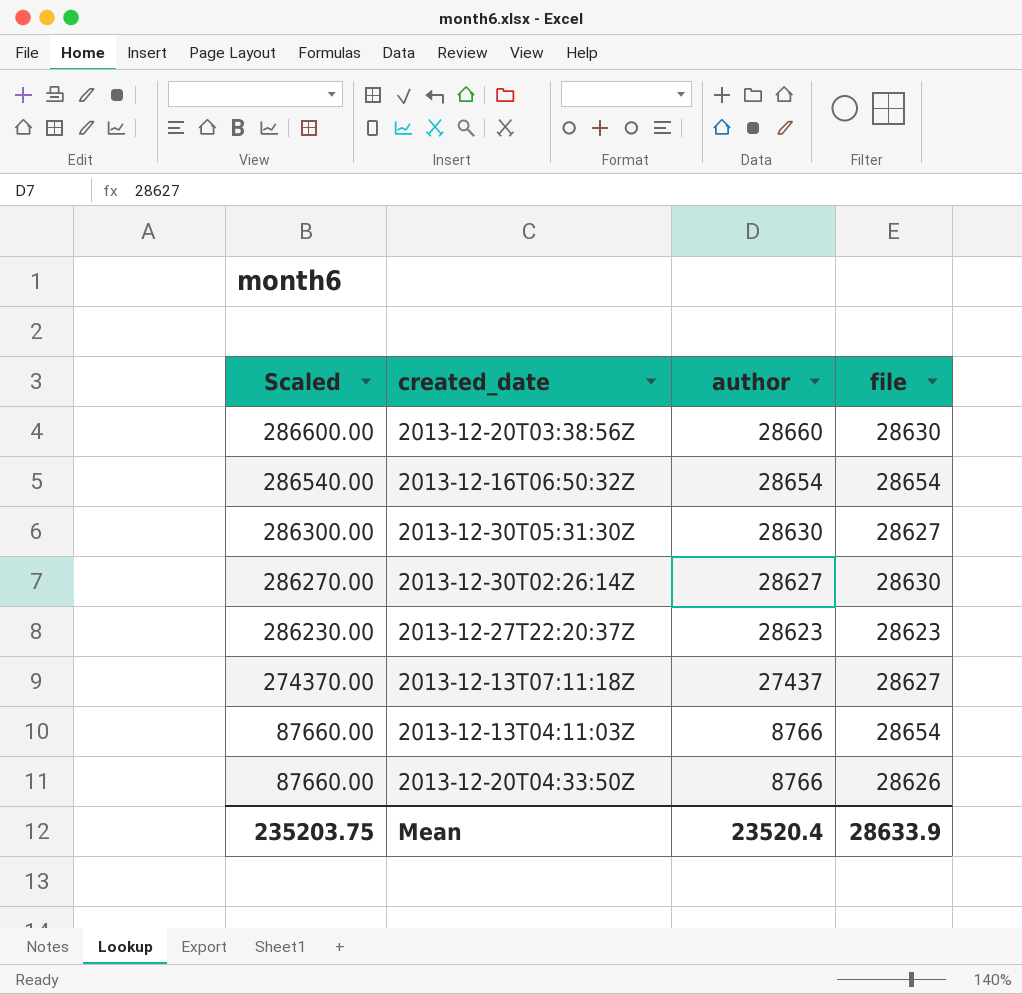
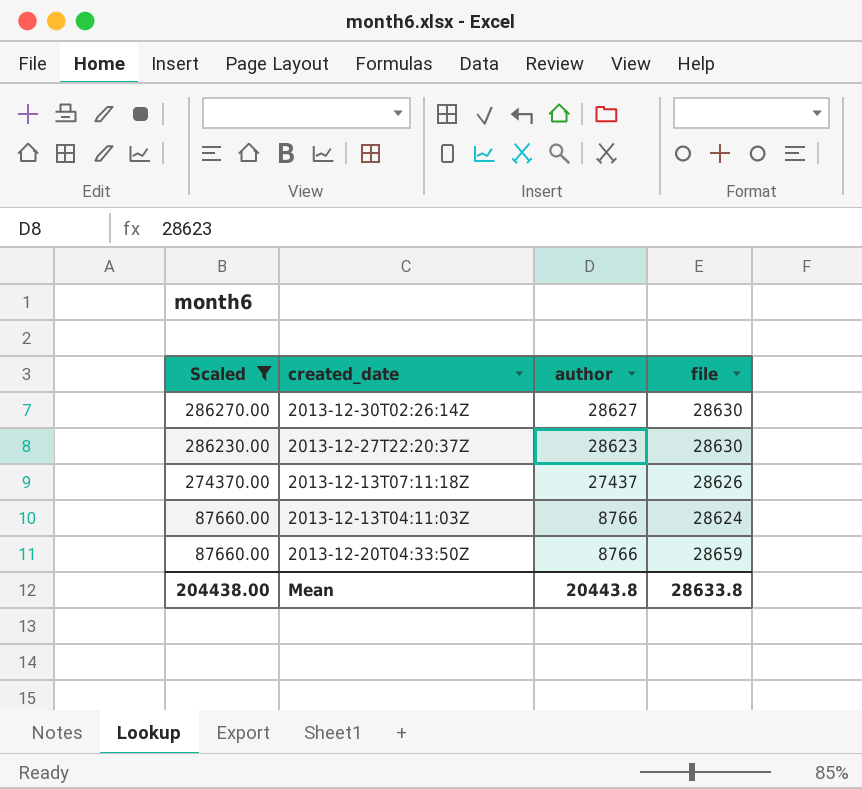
filter: none -> Scaled <= 286270.00
2013-12-27T22:20:37Z | file: 28623 -> 28630
2013-12-13T07:11:18Z | file: 28627 -> 28626
2013-12-13T04:11:03Z | file: 28654 -> 28624
2013-12-20T04:33:50Z | file: 28626 -> 28659
Mean | Scaled: 235203.75 -> 204438.00
Mean | author: 23520.4 -> 20443.8
Mean | file: 28633.9 -> 28633.8

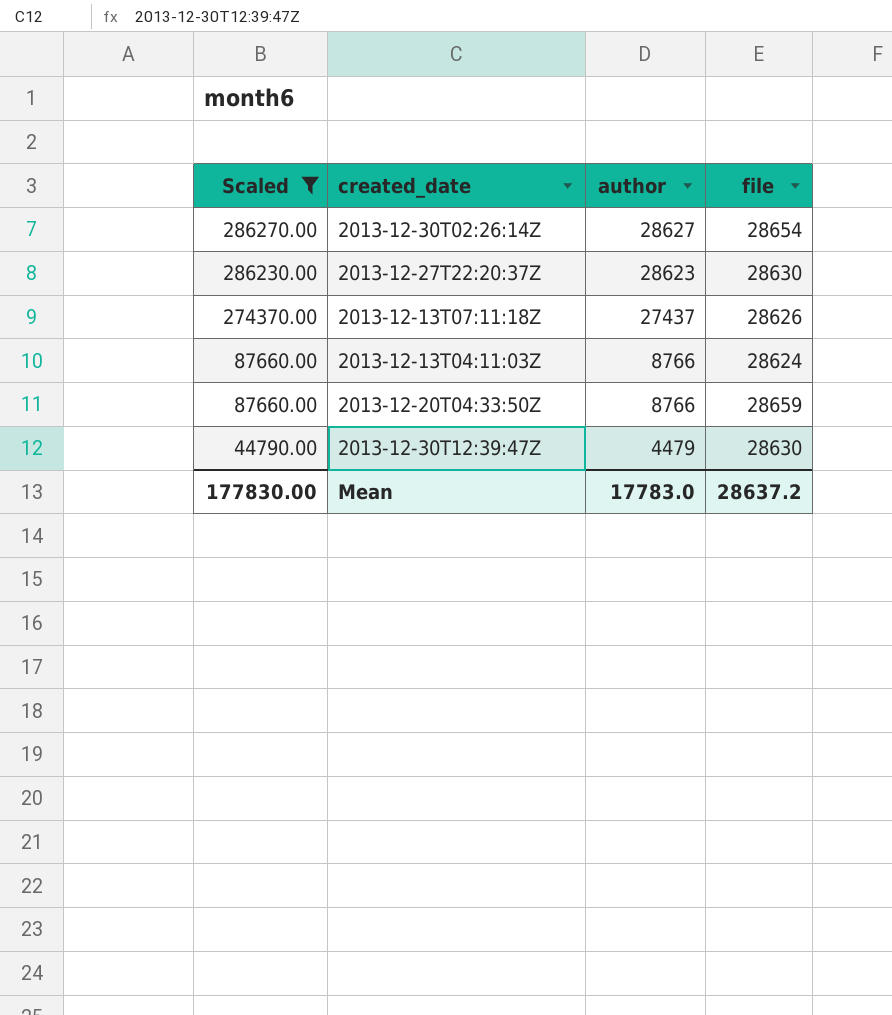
2013-12-30T02:26:14Z | file: 28630 -> 28654
row 2013-12-30T12:39:47Z: none -> 44790.00 | 4479 | 28630
Mean | Scaled: 204438.00 -> 177830.00
Mean | author: 20443.8 -> 17783.0
Mean | file: 28633.8 -> 28637.2

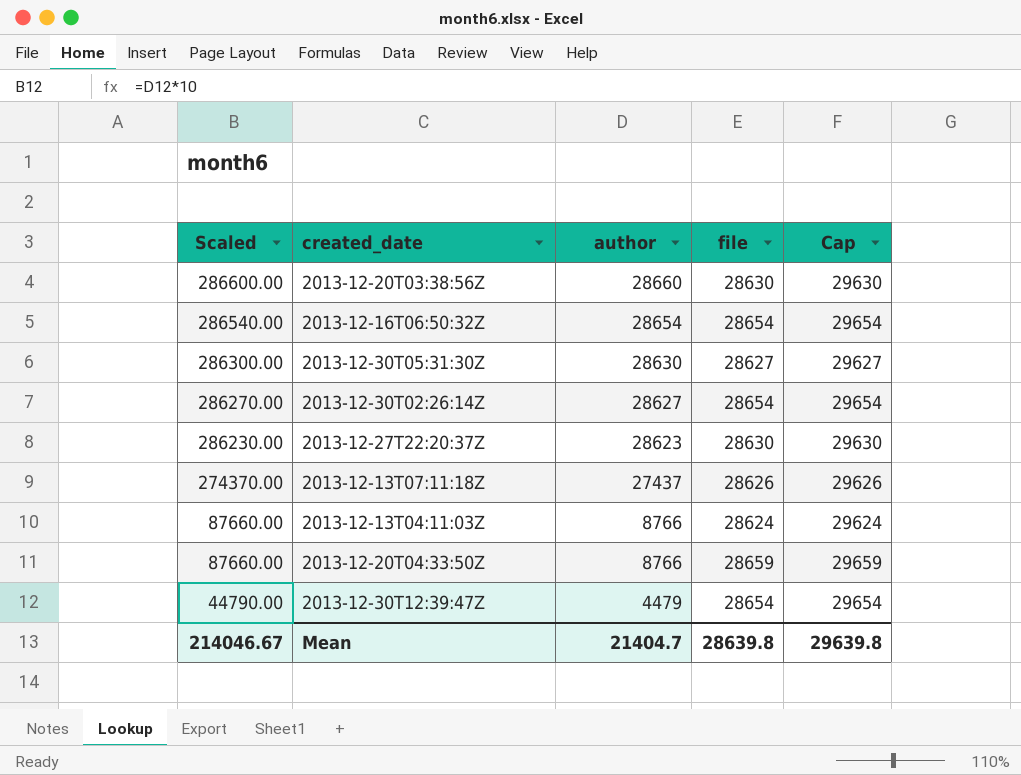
filter: Scaled <= 286270.00 -> none
column Cap | formula: none -> [file] + 1000
2013-12-30T12:39:47Z | file: 28630 -> 28654
Mean | Scaled: 177830.00 -> 214046.67
Mean | author: 17783.0 -> 21404.7
Mean | file: 28637.2 -> 28639.8

